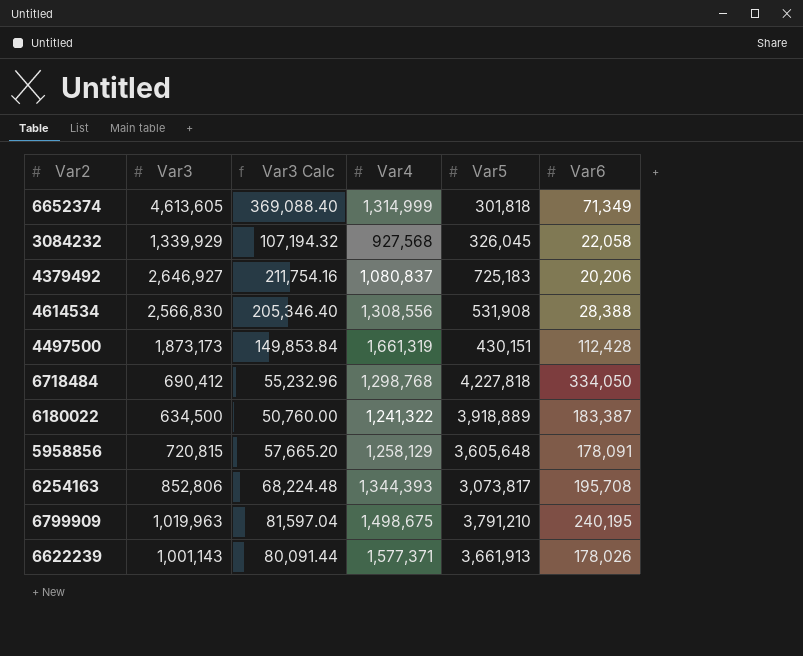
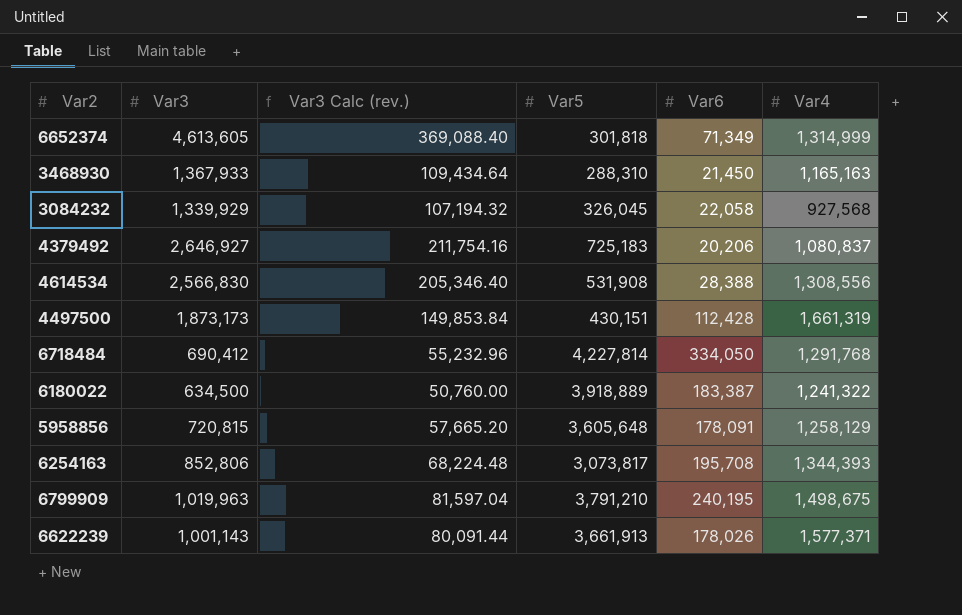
column name: Var3 Calc -> Var3 Calc (rev.)
column Var4 | position: 4 -> 6
row 3468930: none -> 1,367,933 | 109,434.64 | 288,310 | 21,450 | 1,165,163
6718484 | Var5: 4,227,818 -> 4,227,814
6718484 | Var4: 1,298,768 -> 1,291,768

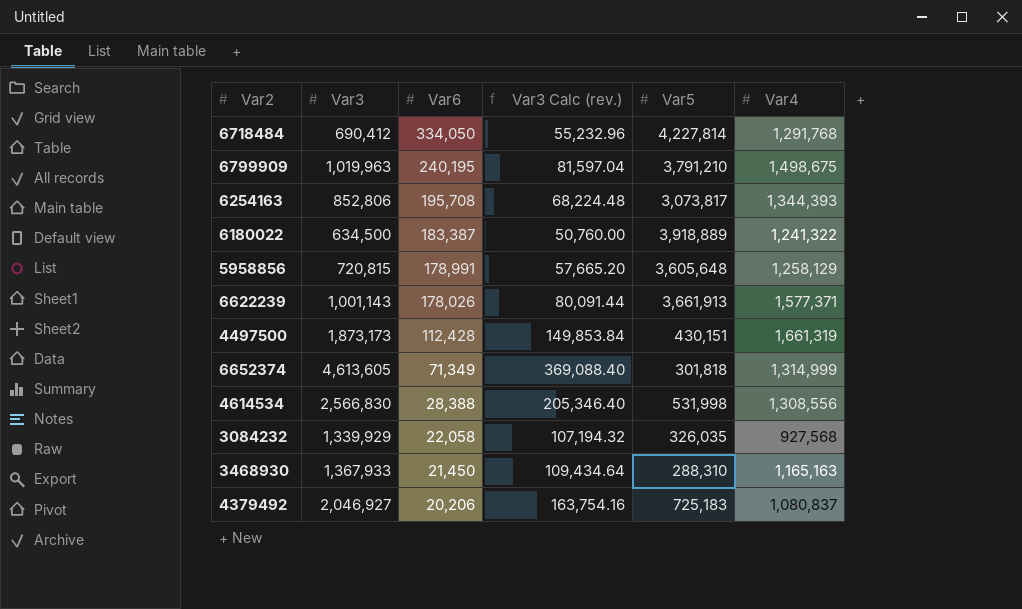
row order: none -> Var6 descending
column Var6 | position: 5 -> 3
5958856 | Var6: 178,091 -> 178,991
4614534 | Var5: 531,908 -> 531,998
3084232 | Var5: 326,045 -> 326,035
4379492 | Var3: 2,646,927 -> 2,046,927
4379492 | Var3 Calc (rev.): 211,754.16 -> 163,754.16

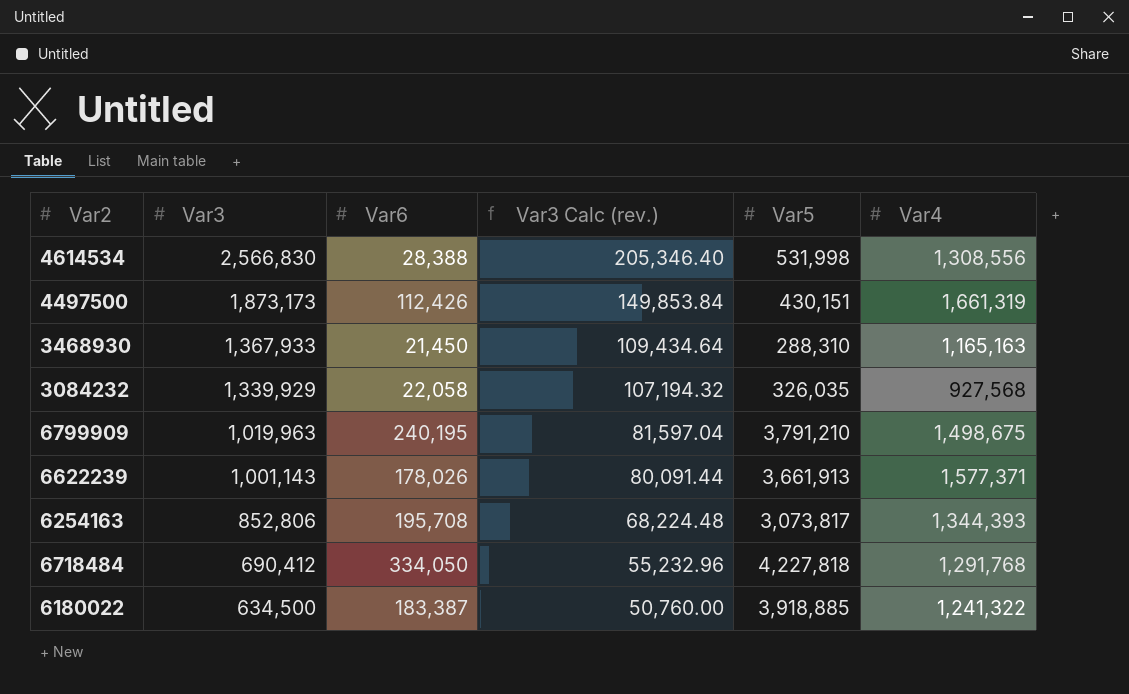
row order: Var6 descending -> Var3 descending
row 5958856: 720,815 | 178,991 | 57,665.20 | 3,605,648 | 1,258,129 -> none
row 6652374: 4,613,605 | 71,349 | 369,088.40 | 301,818 | 1,314,999 -> none
row 4379492: 2,046,927 | 20,206 | 163,754.16 | 725,183 | 1,080,837 -> none
4497500 | Var6: 112,428 -> 112,426
6718484 | Var5: 4,227,814 -> 4,227,818
6180022 | Var5: 3,918,889 -> 3,918,885

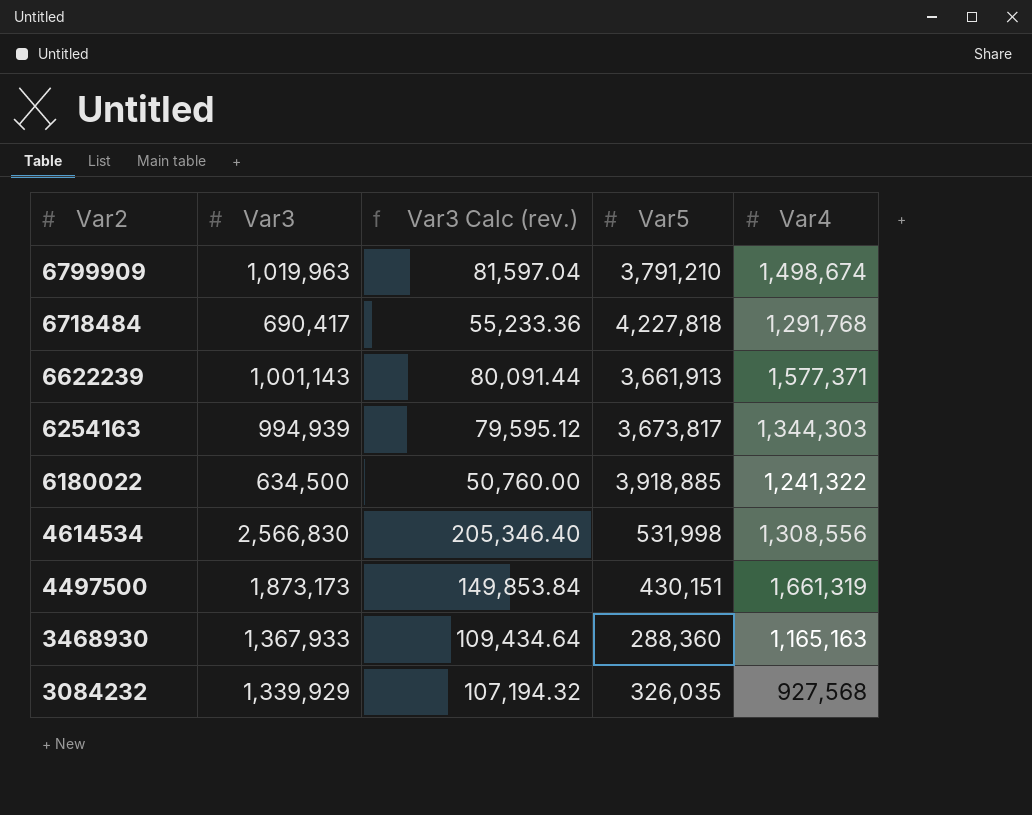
row order: Var3 descending -> Var2 descending
column Var6 | position: 3 -> none
6799909 | Var4: 1,498,675 -> 1,498,674
6718484 | Var3: 690,412 -> 690,417
6718484 | Var3 Calc (rev.): 55,232.96 -> 55,233.36
6254163 | Var3: 852,806 -> 994,939
6254163 | Var3 Calc (rev.): 68,224.48 -> 79,595.12
6254163 | Var5: 3,073,817 -> 3,673,817
6254163 | Var4: 1,344,393 -> 1,344,303
3468930 | Var5: 288,310 -> 288,360

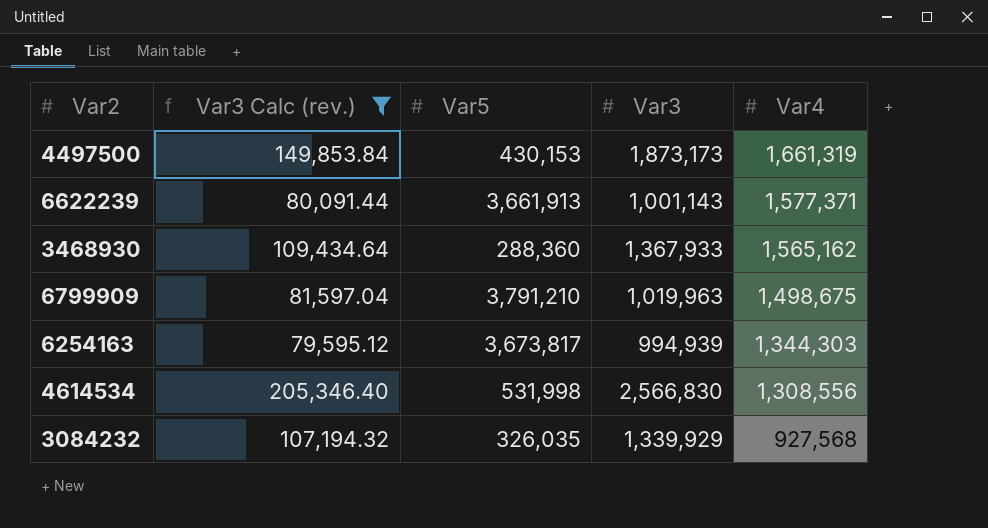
filter: none -> Var3 Calc (rev.) >= 79,595.12
row order: Var2 descending -> Var4 descending
column Var3 | position: 2 -> 4
4497500 | Var5: 430,151 -> 430,153
3468930 | Var4: 1,165,163 -> 1,565,162
6799909 | Var4: 1,498,674 -> 1,498,675

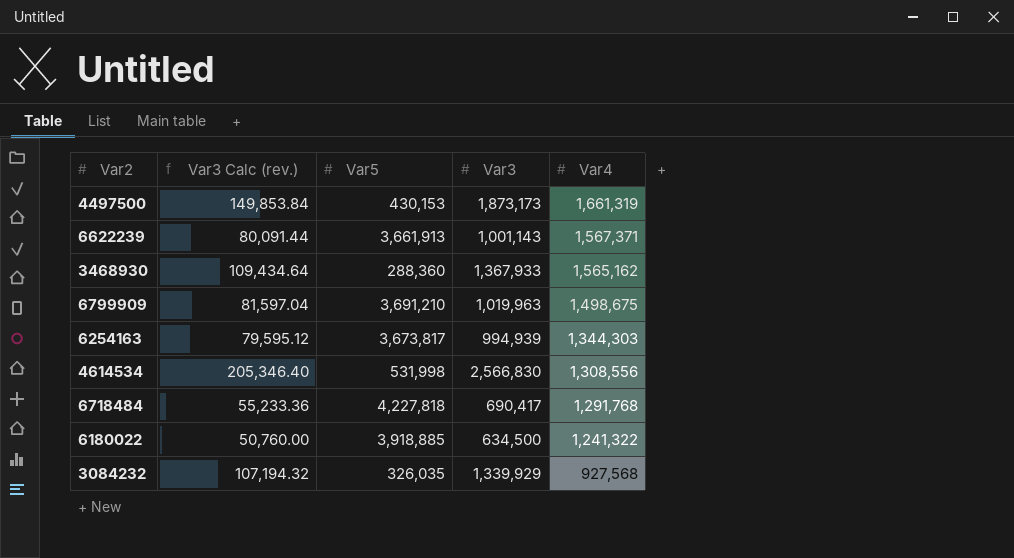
filter: Var3 Calc (rev.) >= 79,595.12 -> none
6622239 | Var4: 1,577,371 -> 1,567,371
6799909 | Var5: 3,791,210 -> 3,691,210

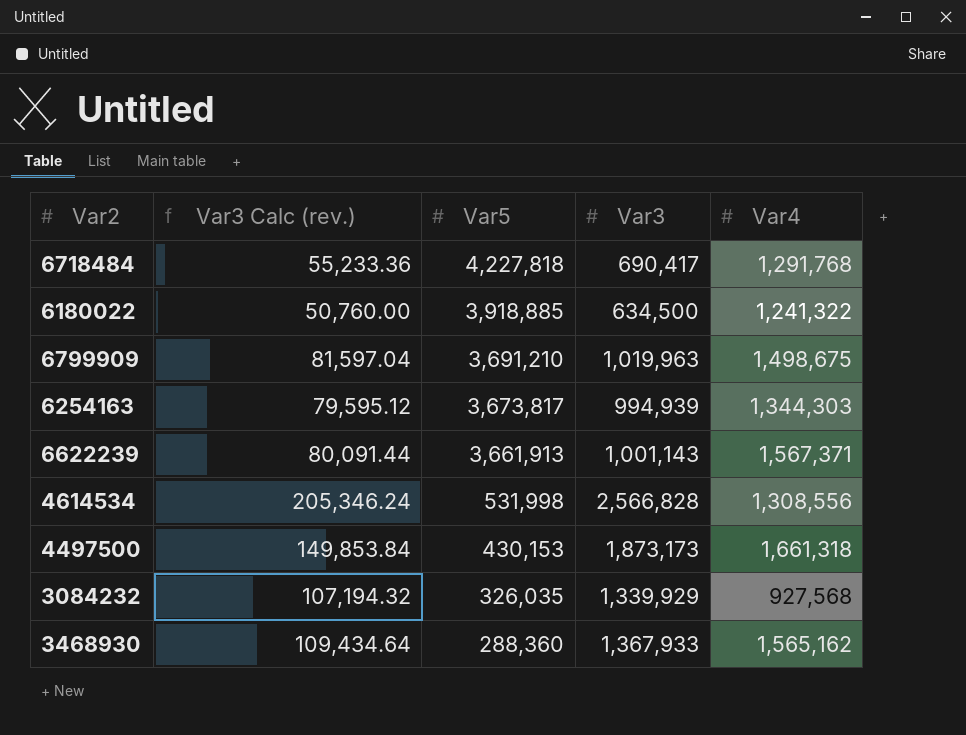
row order: Var4 descending -> Var5 descending
4614534 | Var3 Calc (rev.): 205,346.40 -> 205,346.24
4614534 | Var3: 2,566,830 -> 2,566,828
4497500 | Var4: 1,661,319 -> 1,661,318

